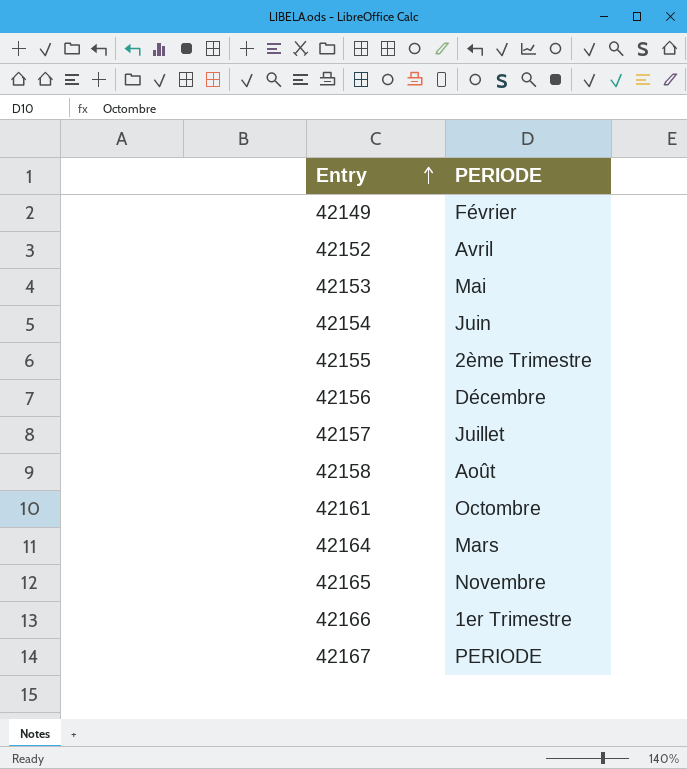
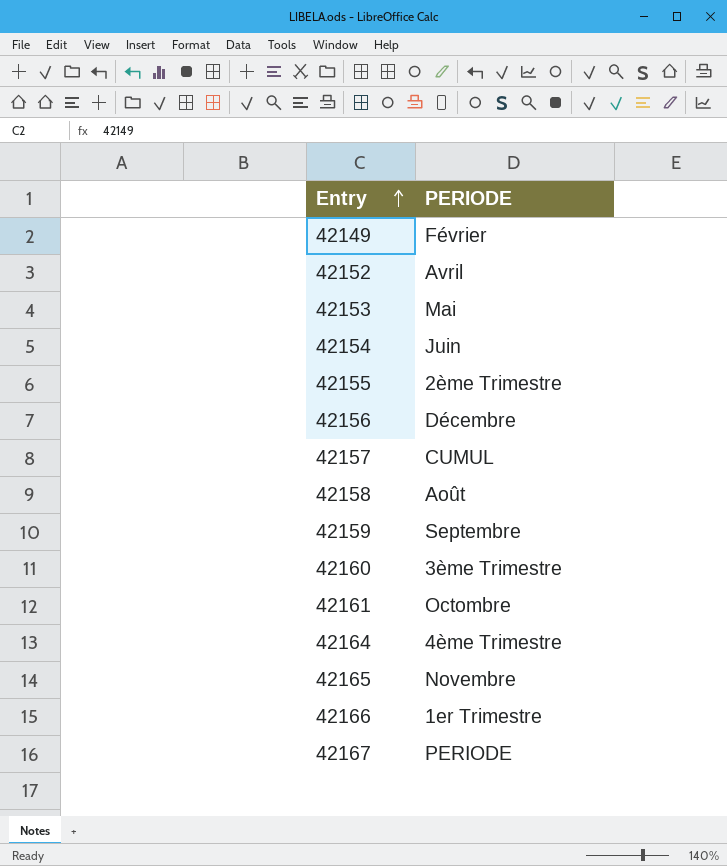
42157 | PERIODE: Juillet -> CUMUL
row 42159: none -> Septembre
row 42160: none -> 3ème Trimestre
42164 | PERIODE: Mars -> 4ème Trimestre

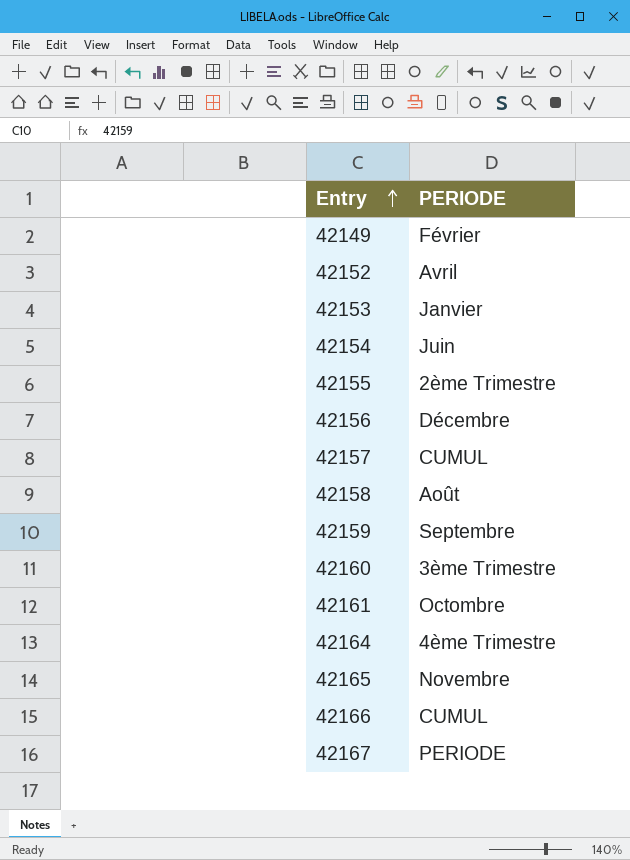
42153 | PERIODE: Mai -> Janvier
42166 | PERIODE: 1er Trimestre -> CUMUL

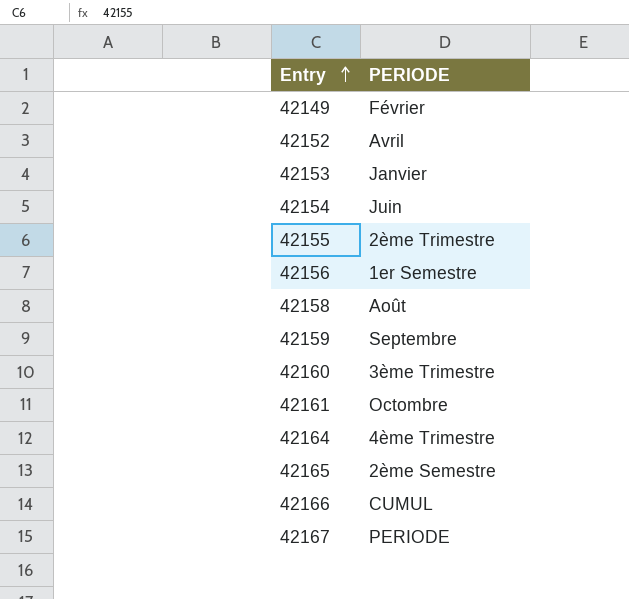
row 42157: CUMUL -> none
42156 | PERIODE: Décembre -> 1er Semestre
42165 | PERIODE: Novembre -> 2ème Semestre

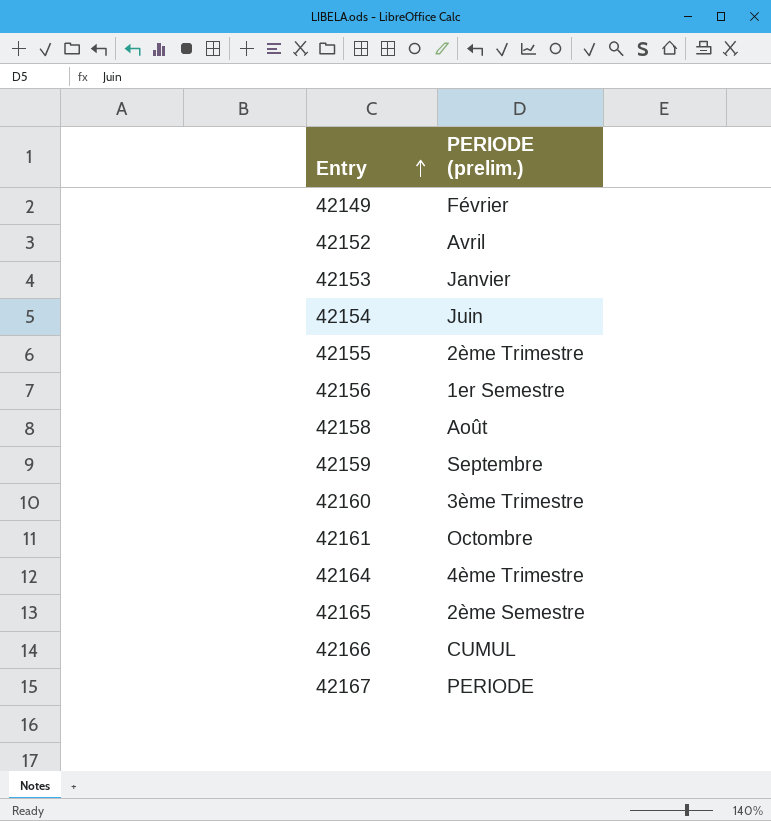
column name: PERIODE -> PERIODE (prelim.)

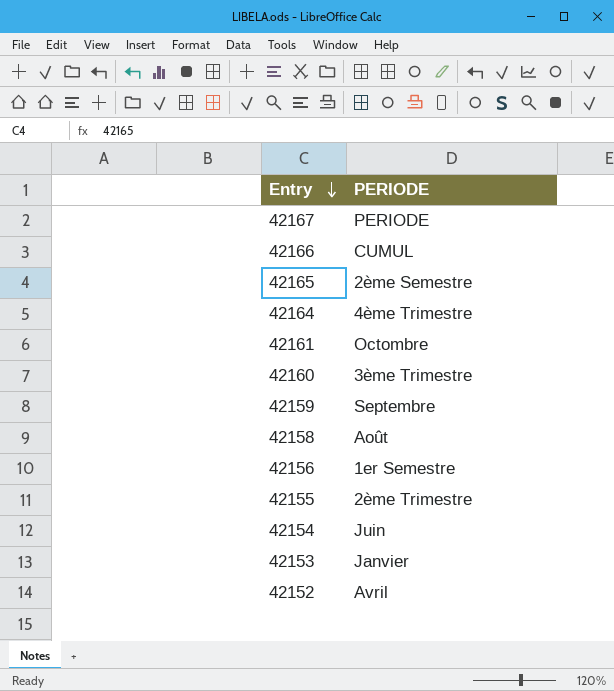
row order: Entry ascending -> Entry descending
column name: PERIODE (prelim.) -> PERIODE
row 42149: Février -> none

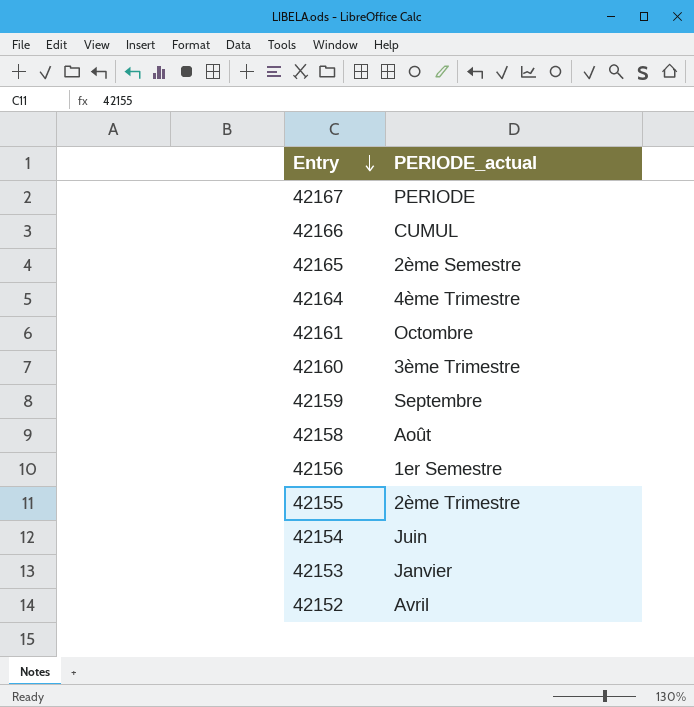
column name: PERIODE -> PERIODE_actual

